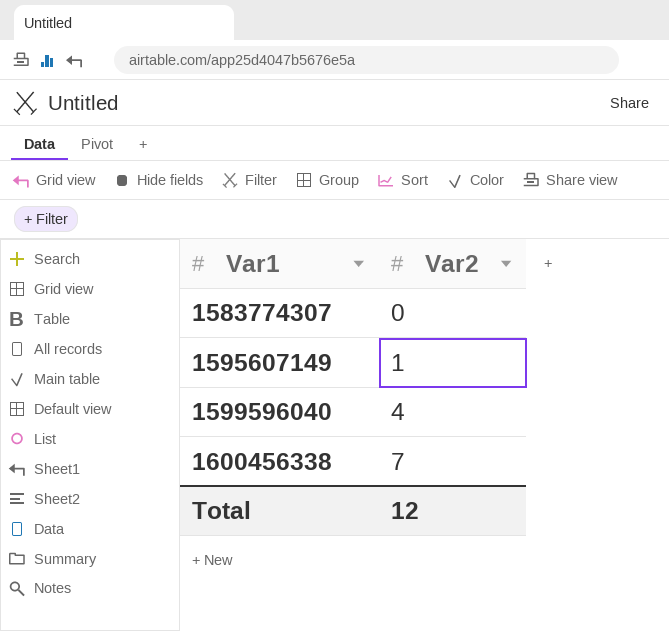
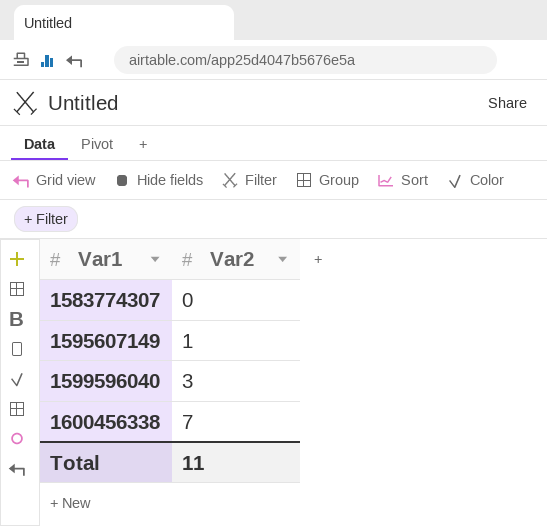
1599596040 | Var2: 4 -> 3
Total | Var2: 12 -> 11

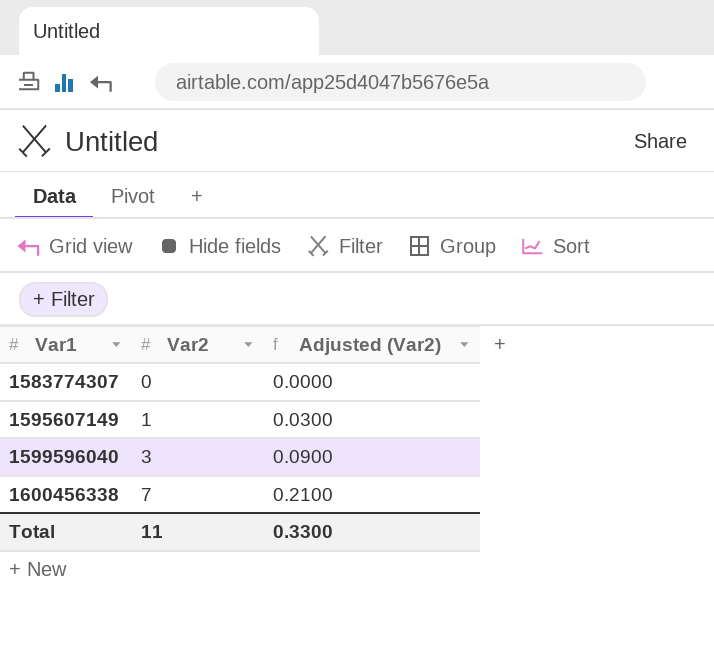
column Adjusted (Var2) | formula: none -> [Var2] * 0.03

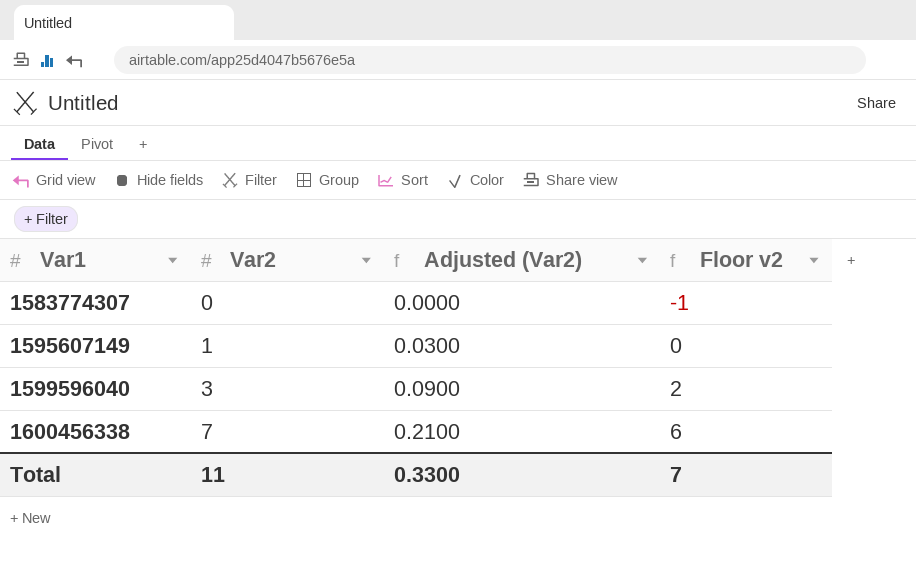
column Floor v2 | formula: none -> [Var2] - 1

